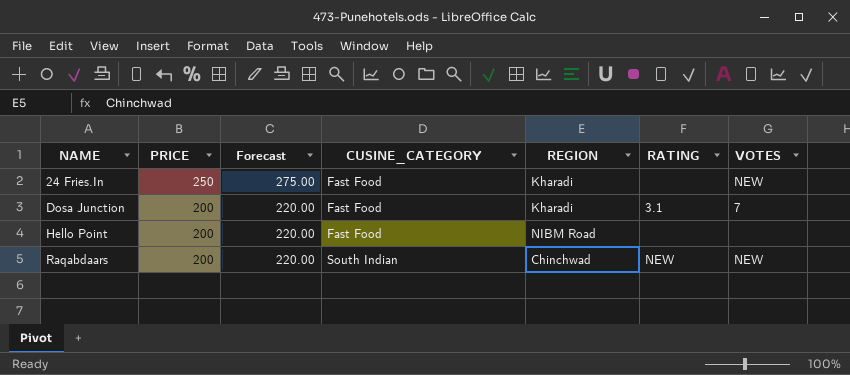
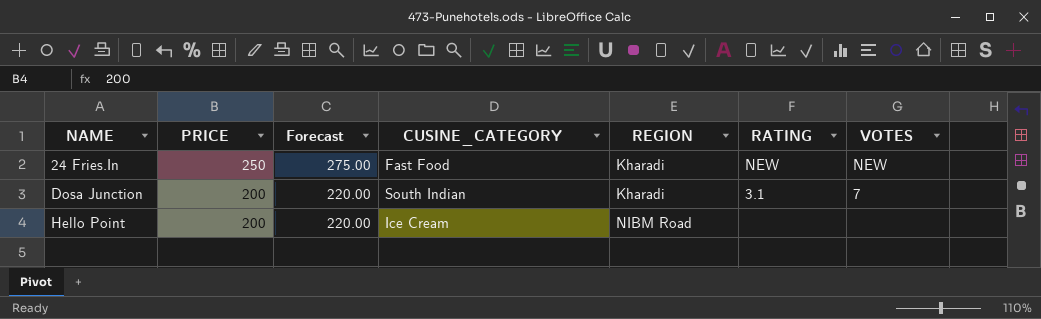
row Raqabdaars: 200 | 220.00 | South Indian | Chinchwad | NEW | NEW -> none
24 Fries.In | RATING: none -> NEW
Dosa Junction | CUSINE_CATEGORY: Fast Food -> South Indian
Hello Point | CUSINE_CATEGORY: Fast Food -> Ice Cream

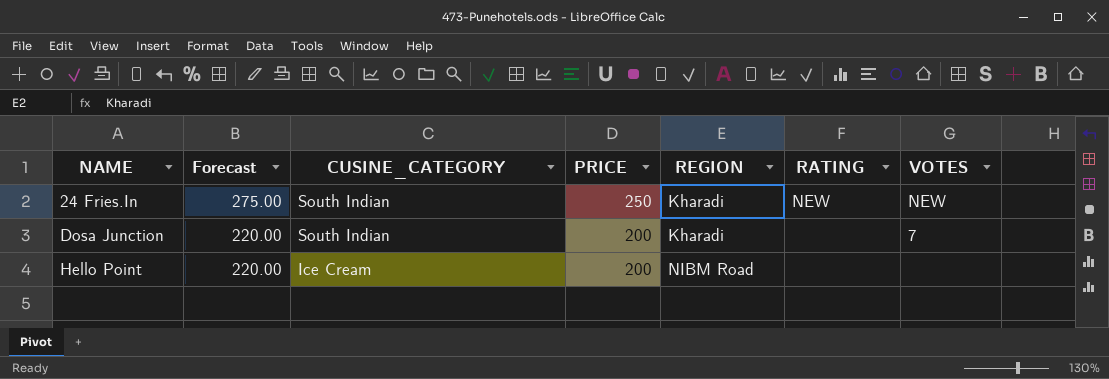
column PRICE | position: 2 -> 4
24 Fries.In | CUSINE_CATEGORY: Fast Food -> South Indian
Dosa Junction | RATING: 3.1 -> none

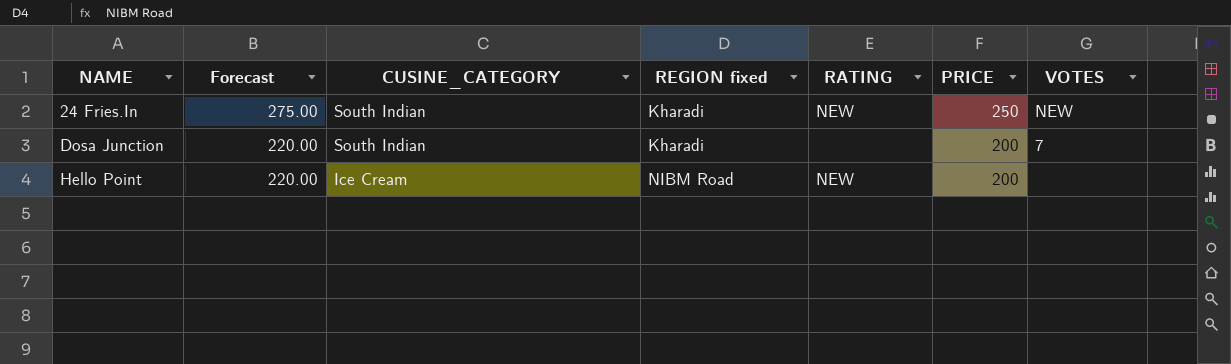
column name: REGION -> REGION fixed
column PRICE | position: 4 -> 6
Hello Point | RATING: none -> NEW

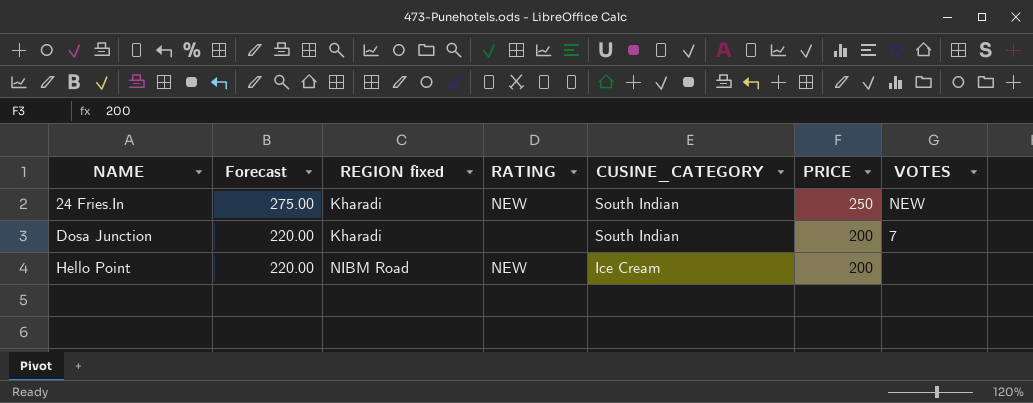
column CUSINE_CATEGORY | position: 3 -> 5

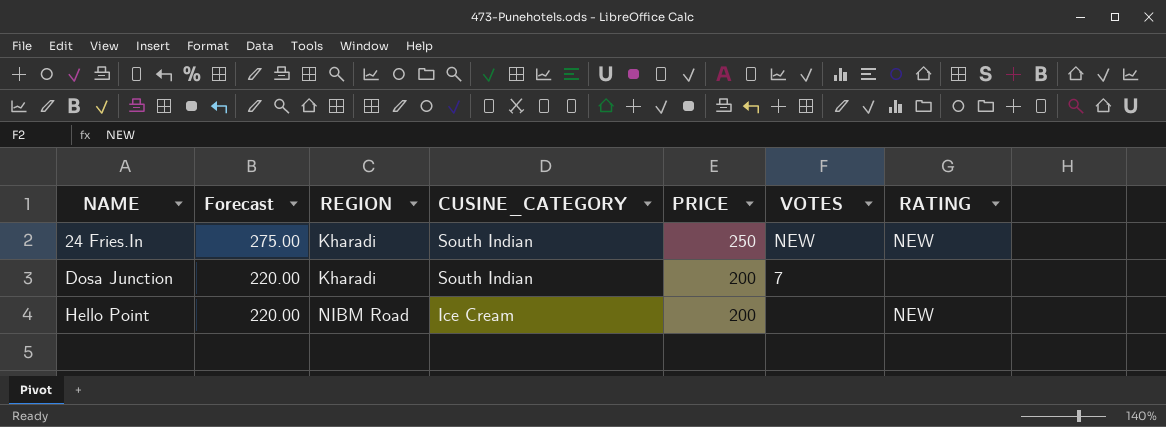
column name: REGION fixed -> REGION
column RATING | position: 4 -> 7

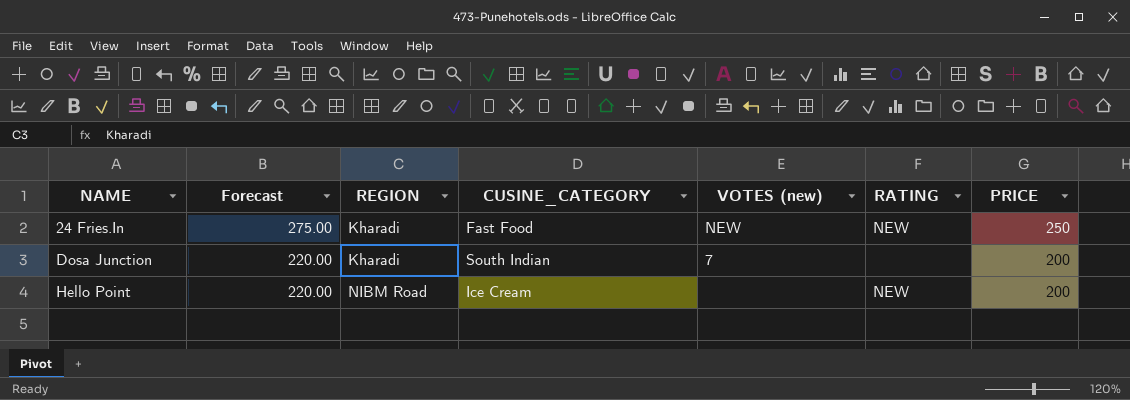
column name: VOTES -> VOTES (new)
column PRICE | position: 5 -> 7
24 Fries.In | CUSINE_CATEGORY: South Indian -> Fast Food

